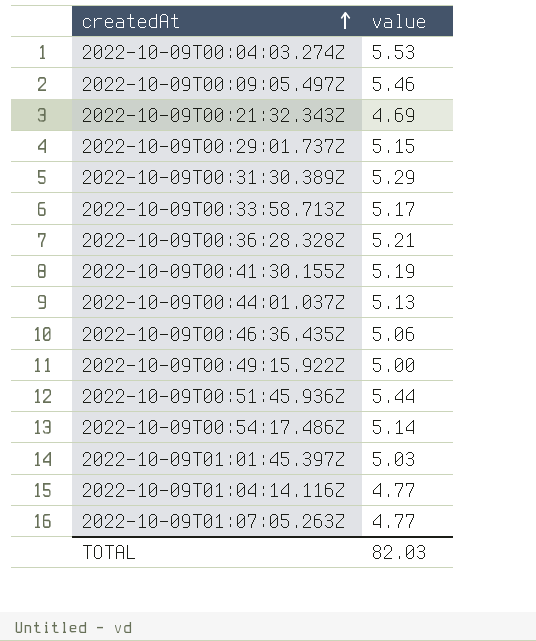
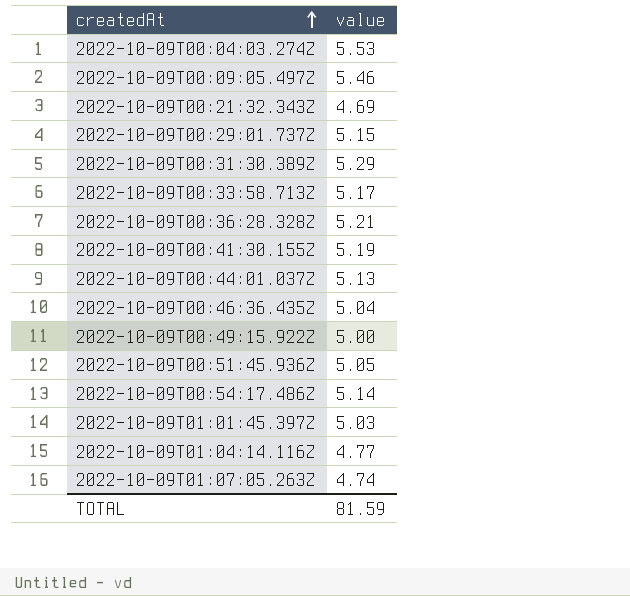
2022-10-09T00:46:36.435Z | value: 5.06 -> 5.04
2022-10-09T00:51:45.936Z | value: 5.44 -> 5.05
2022-10-09T01:07:05.263Z | value: 4.77 -> 4.74
TOTAL | value: 82.03 -> 81.59

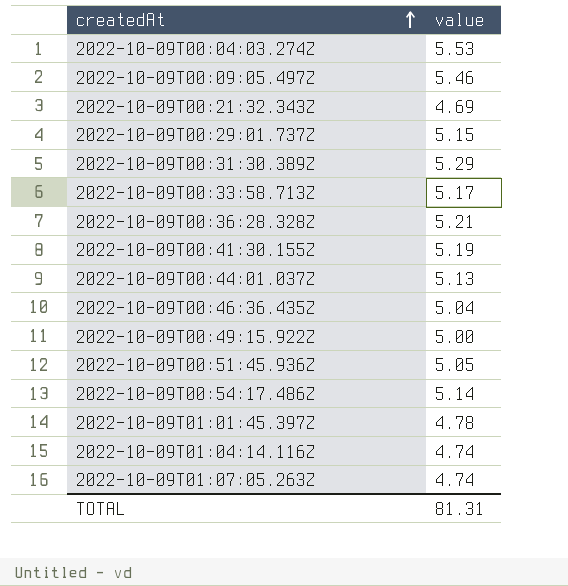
2022-10-09T01:01:45.397Z | value: 5.03 -> 4.78
2022-10-09T01:04:14.116Z | value: 4.77 -> 4.74
TOTAL | value: 81.59 -> 81.31

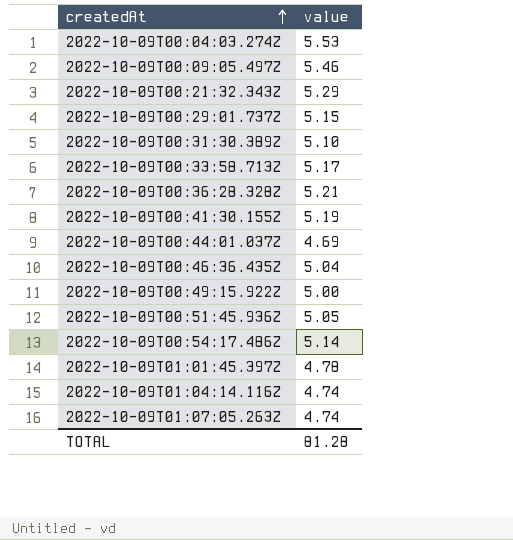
2022-10-09T00:21:32.343Z | value: 4.69 -> 5.29
2022-10-09T00:31:30.389Z | value: 5.29 -> 5.10
2022-10-09T00:44:01.037Z | value: 5.13 -> 4.69
TOTAL | value: 81.31 -> 81.28

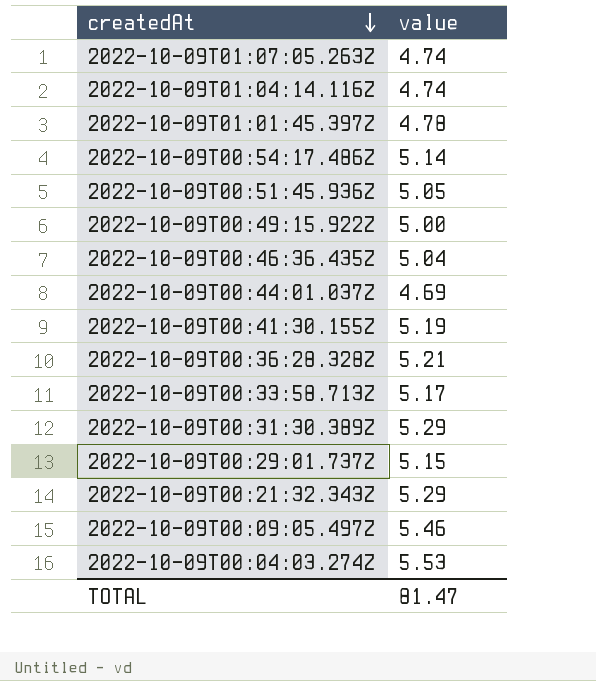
row order: createdAt ascending -> createdAt descending
2022-10-09T00:31:30.389Z | value: 5.10 -> 5.29
TOTAL | value: 81.28 -> 81.47

